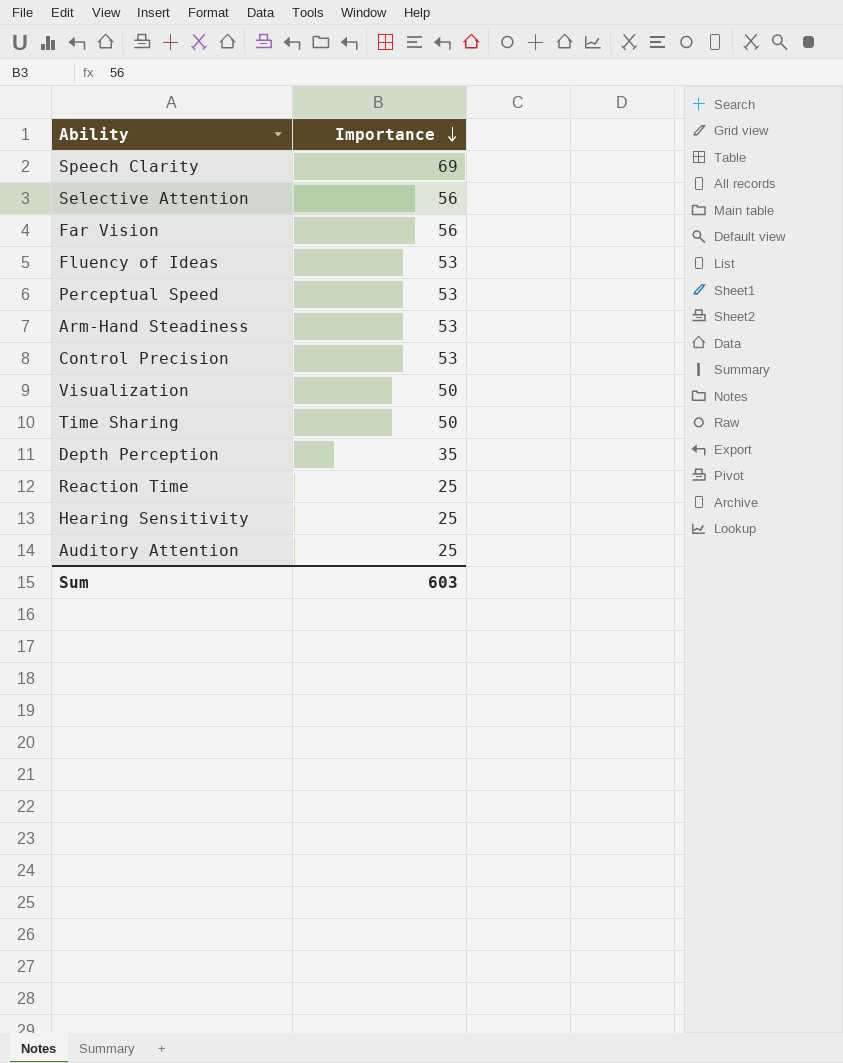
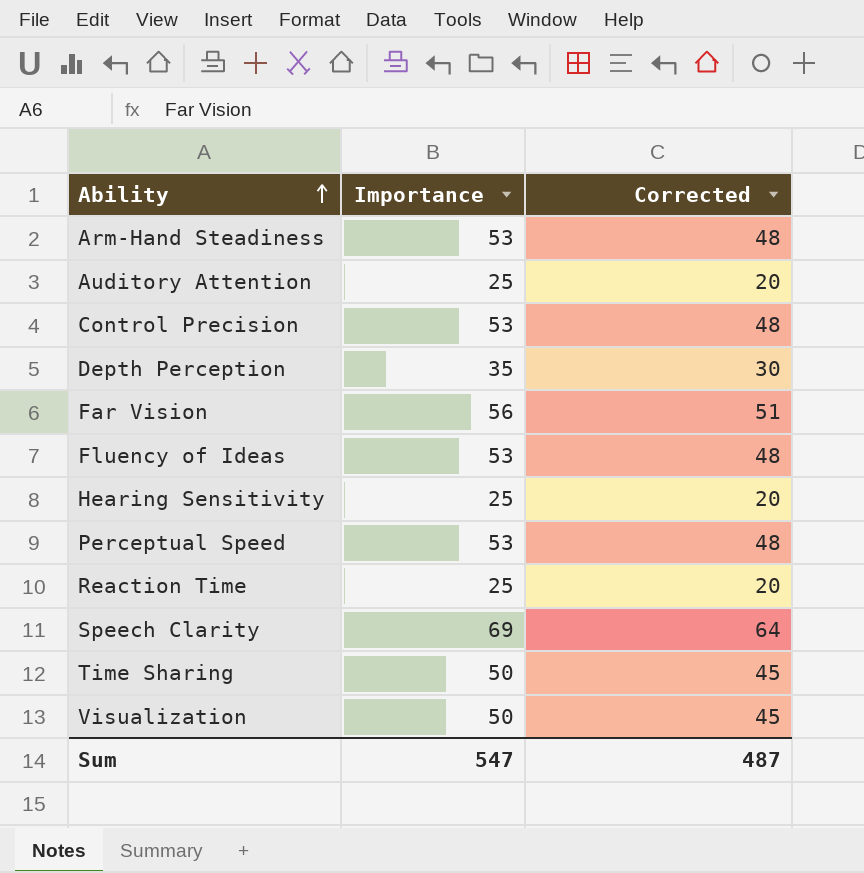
row order: Importance descending -> Ability ascending
column Corrected | formula: none -> [Importance] - 5
row Selective Attention: 56 -> none
Sum | Importance: 603 -> 547

